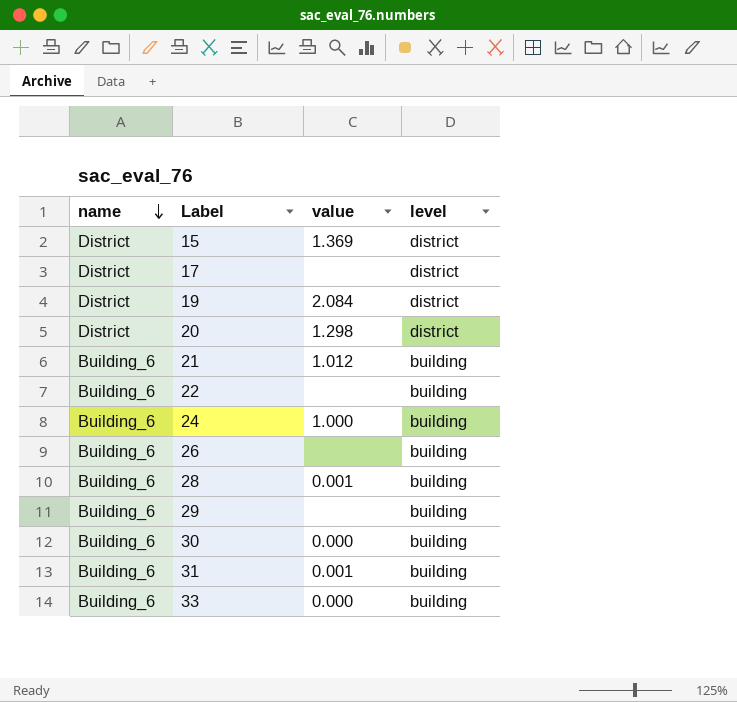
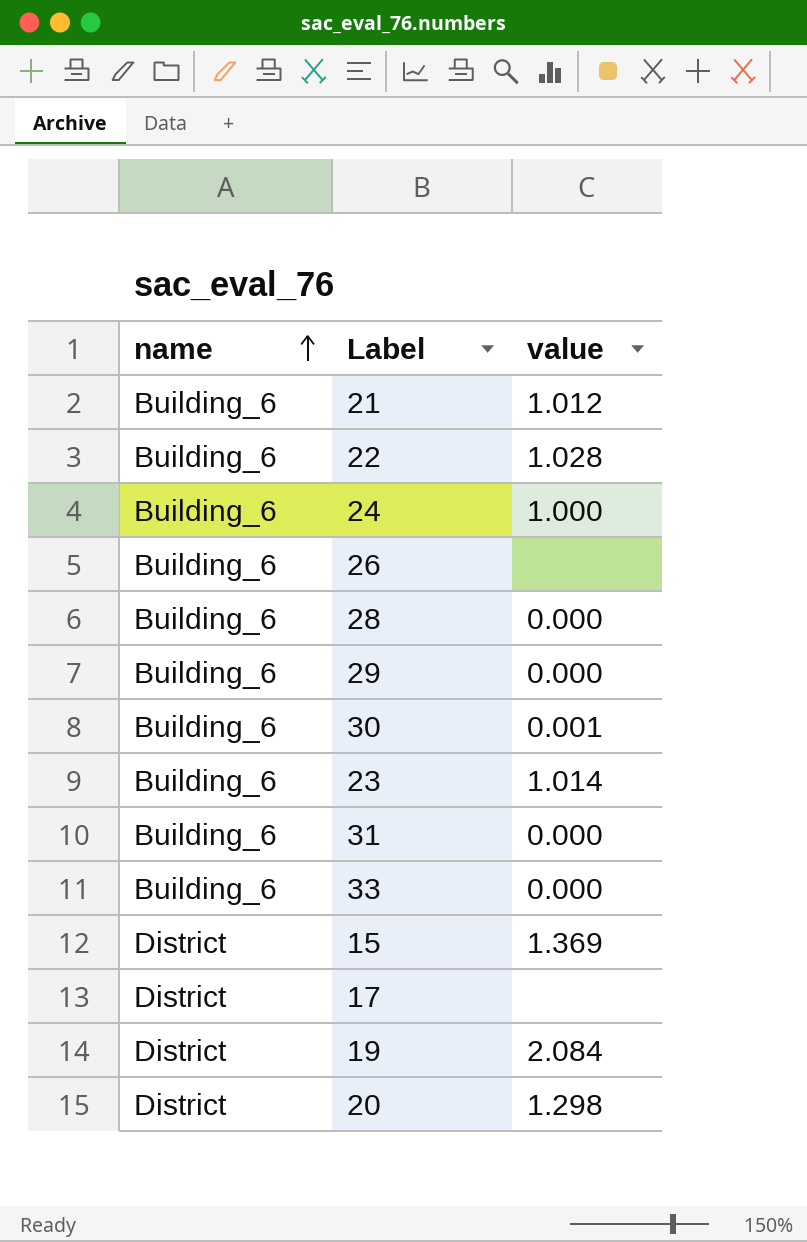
row order: name descending -> name ascending
column level | position: 4 -> none
22 | value: none -> 1.028
28 | value: 0.001 -> 0.000
29 | value: none -> 0.000
30 | value: 0.000 -> 0.001
row 23: none -> Building_6 | 1.014
31 | value: 0.001 -> 0.000

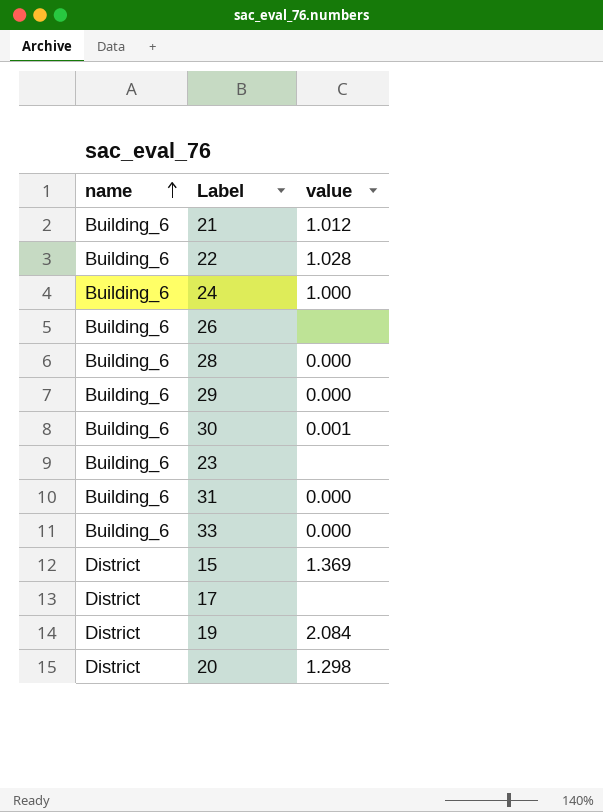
23 | value: 1.014 -> none

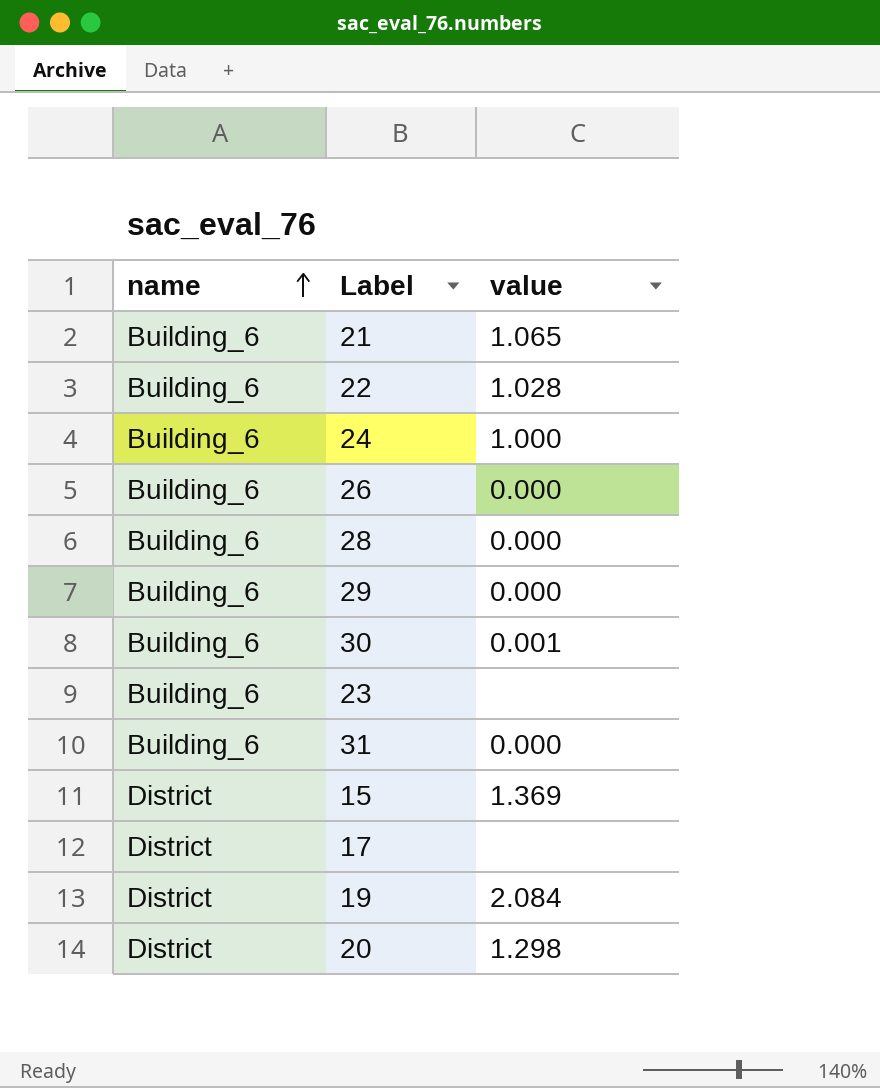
row 33: Building_6 | 0.000 -> none
21 | value: 1.012 -> 1.065
26 | value: none -> 0.000

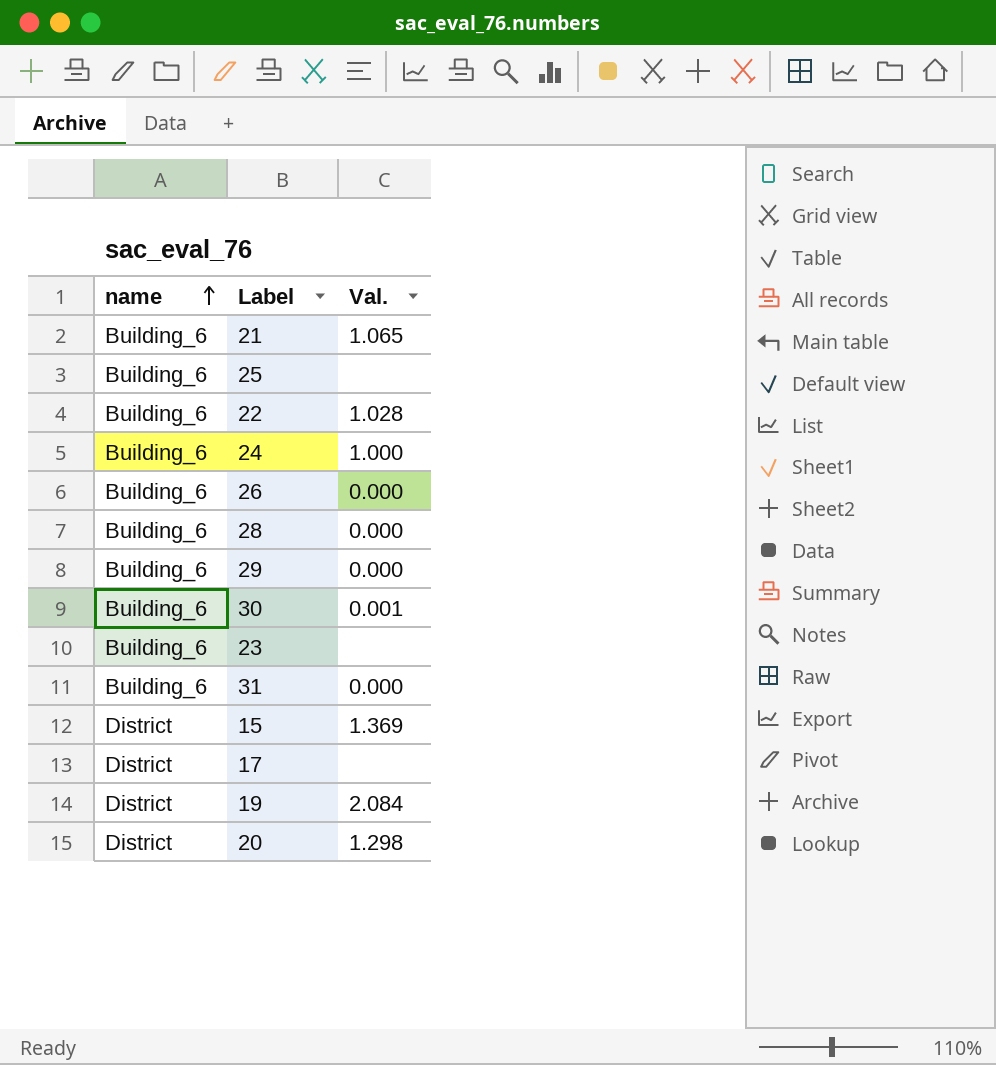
column name: value -> Val.
row 25: none -> Building_6 | none

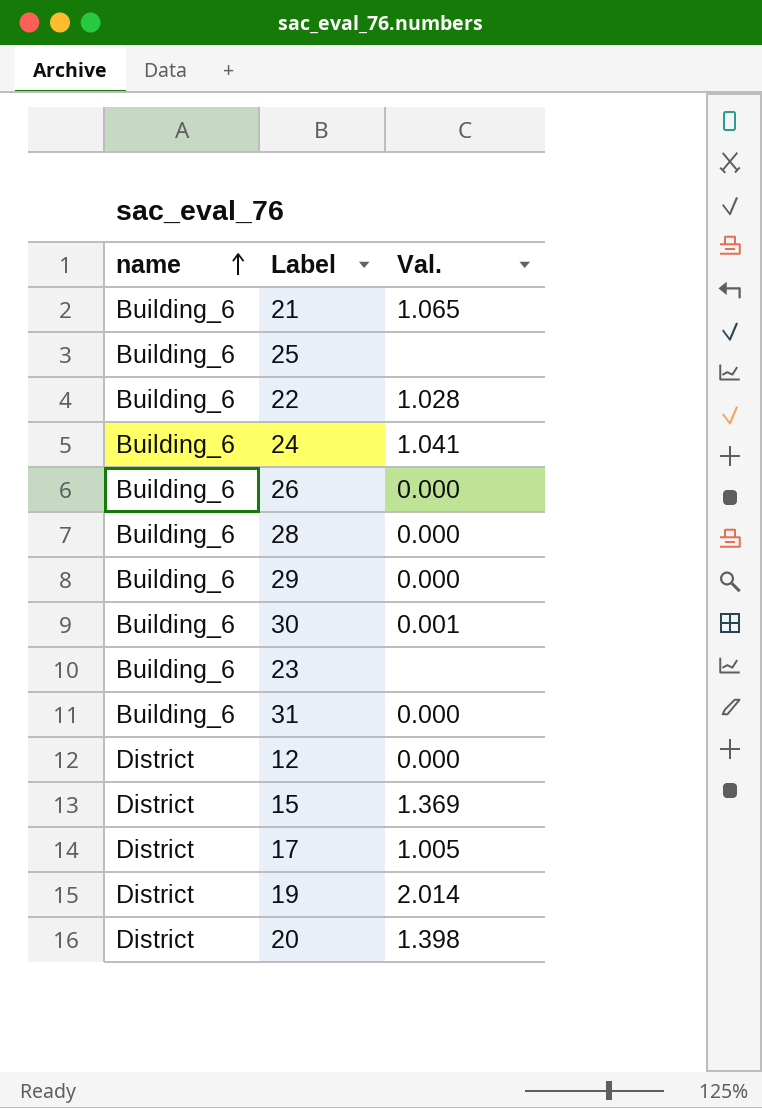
24 | Val.: 1.000 -> 1.041
row 12: none -> District | 0.000
17 | Val.: none -> 1.005
19 | Val.: 2.084 -> 2.014
20 | Val.: 1.298 -> 1.398

